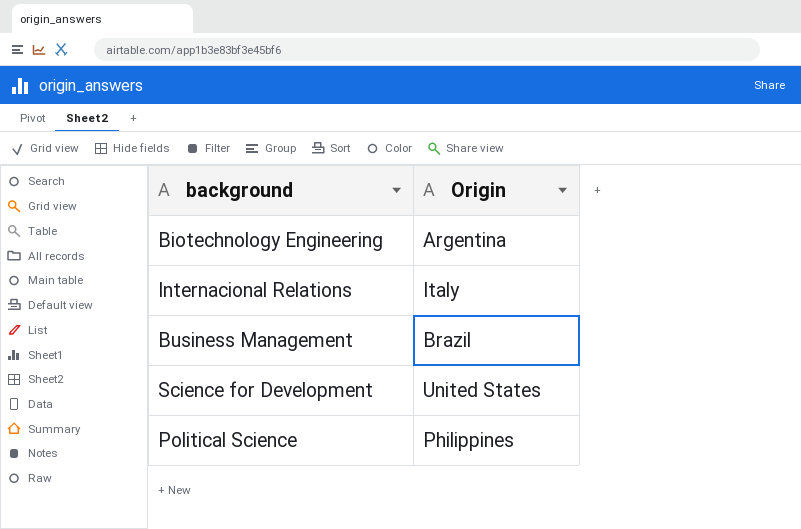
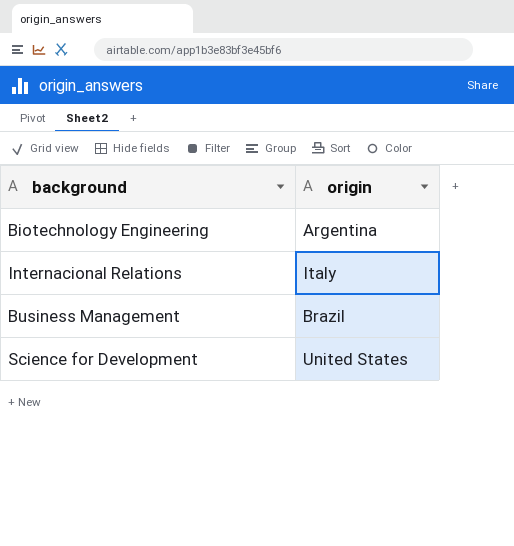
column name: Origin -> origin
row Political Science: Philippines -> none

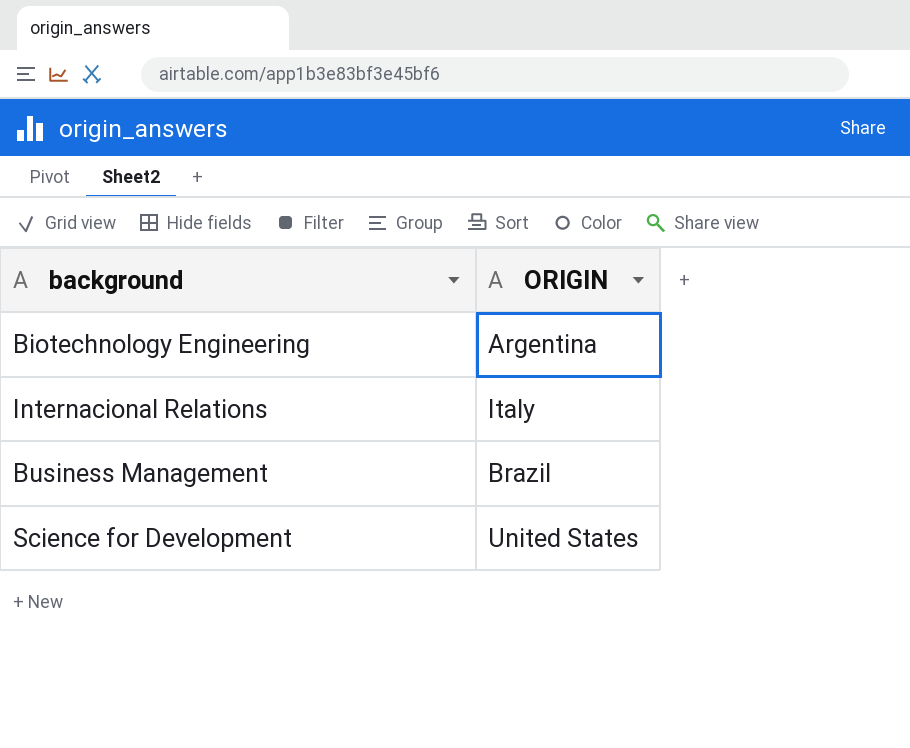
column name: origin -> ORIGIN

